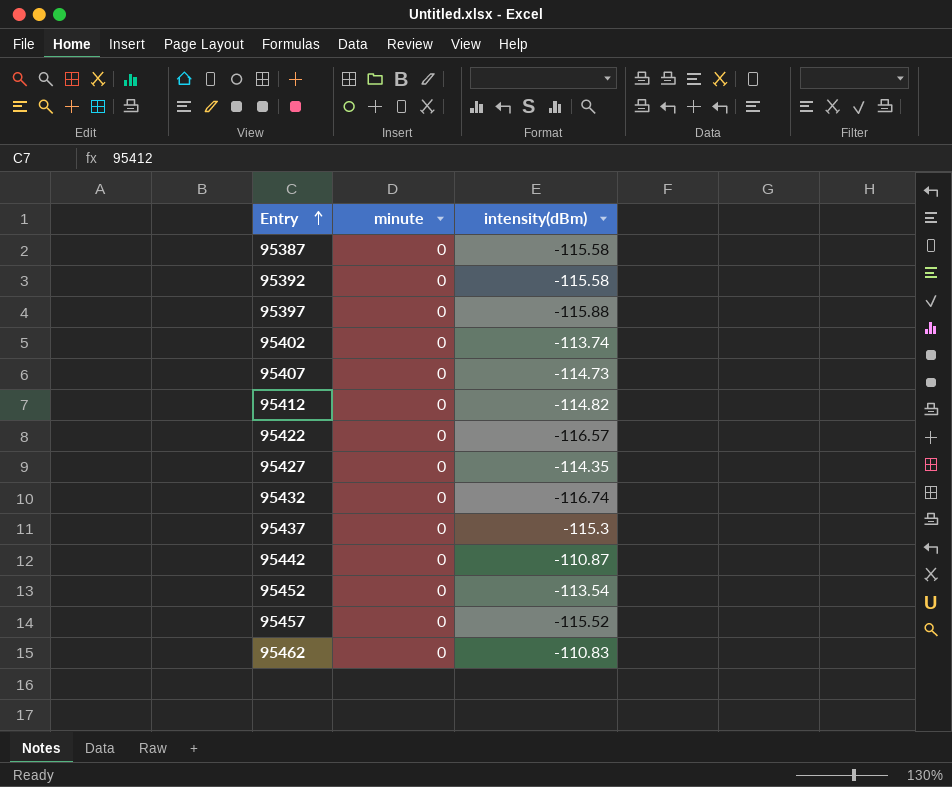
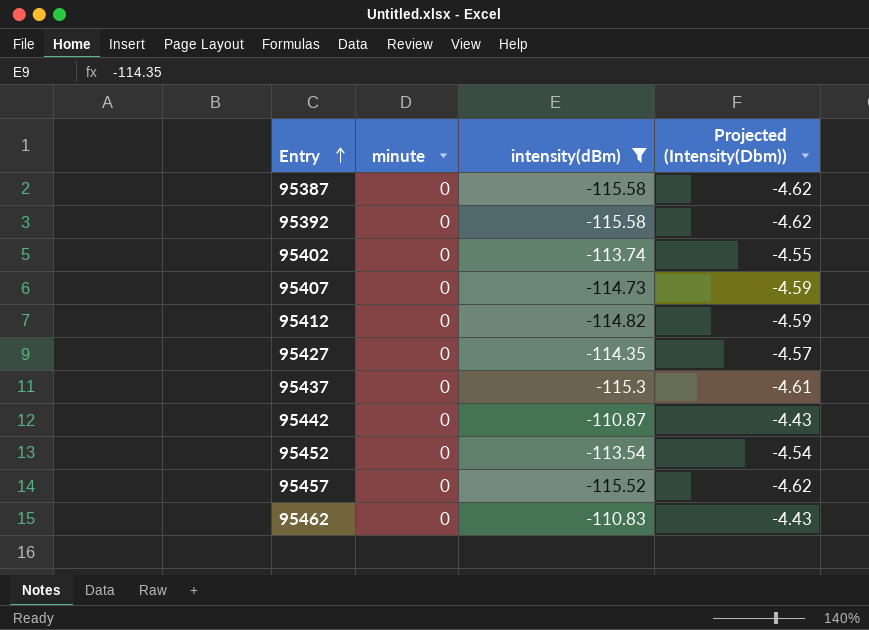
filter: none -> intensity(dBm) >= -115.58
column Projected (Intensity(Dbm)) | formula: none -> [intensity(dBm)] * 0.04

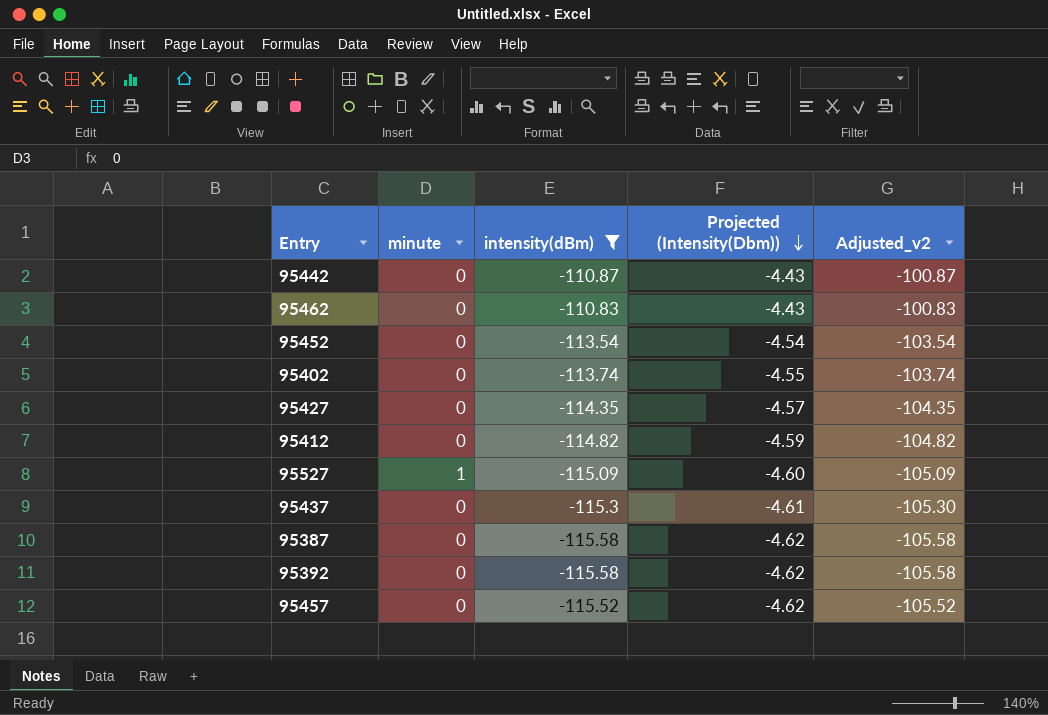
row order: Entry ascending -> Projected (Intensity(Dbm)) descending
column Adjusted_v2 | formula: none -> [intensity(dBm)] + 10
row 95407: 0 | -114.73 | -4.59 -> none
row 95527: none -> 1 | -115.09 | -4.60 | -105.09

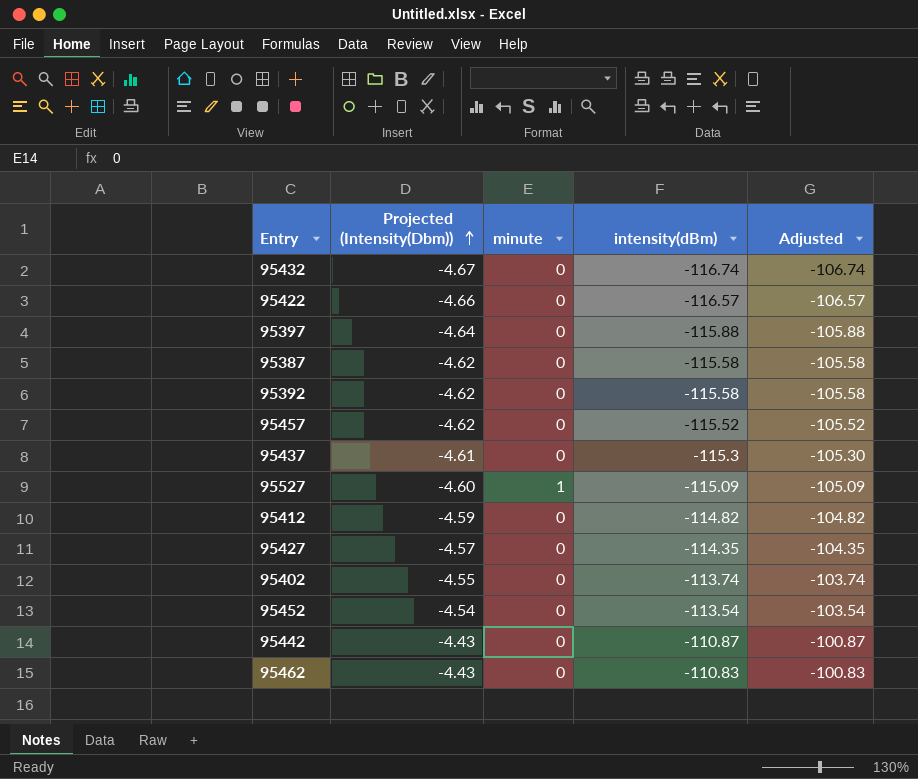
filter: intensity(dBm) >= -115.58 -> none
row order: Projected (Intensity(Dbm)) descending -> Projected (Intensity(Dbm)) ascending
column Projected (Intensity(Dbm)) | position: 4 -> 2
column name: Adjusted_v2 -> Adjusted

